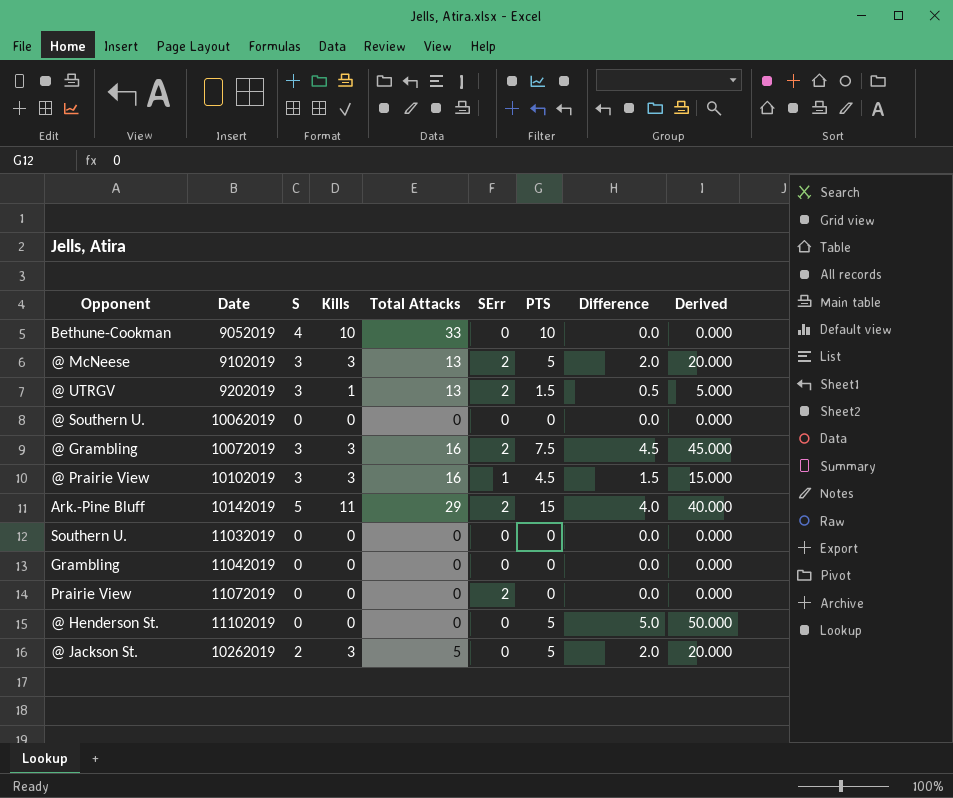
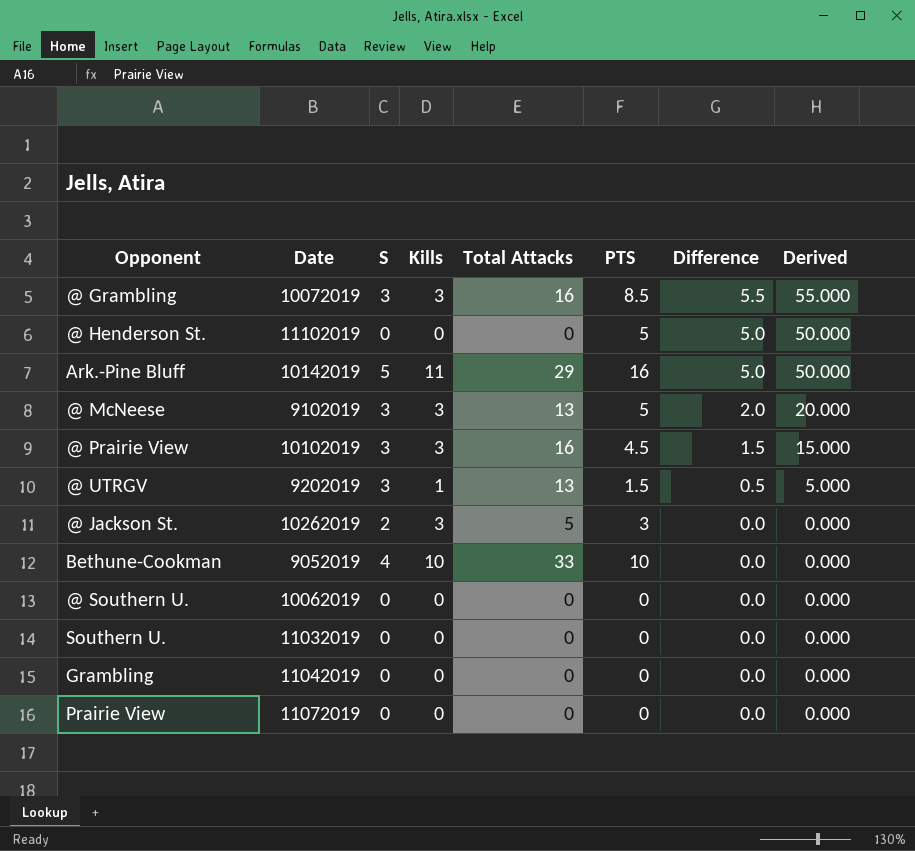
row order: none -> Difference descending
column SErr | position: 6 -> none
@ Grambling | PTS: 7.5 -> 8.5
@ Grambling | Difference: 4.5 -> 5.5
@ Grambling | Derived: 45.000 -> 55.000
Ark.-Pine Bluff | PTS: 15 -> 16
Ark.-Pine Bluff | Difference: 4.0 -> 5.0
Ark.-Pine Bluff | Derived: 40.000 -> 50.000
@ Jackson St. | PTS: 5 -> 3
@ Jackson St. | Difference: 2.0 -> 0.0
@ Jackson St. | Derived: 20.000 -> 0.000

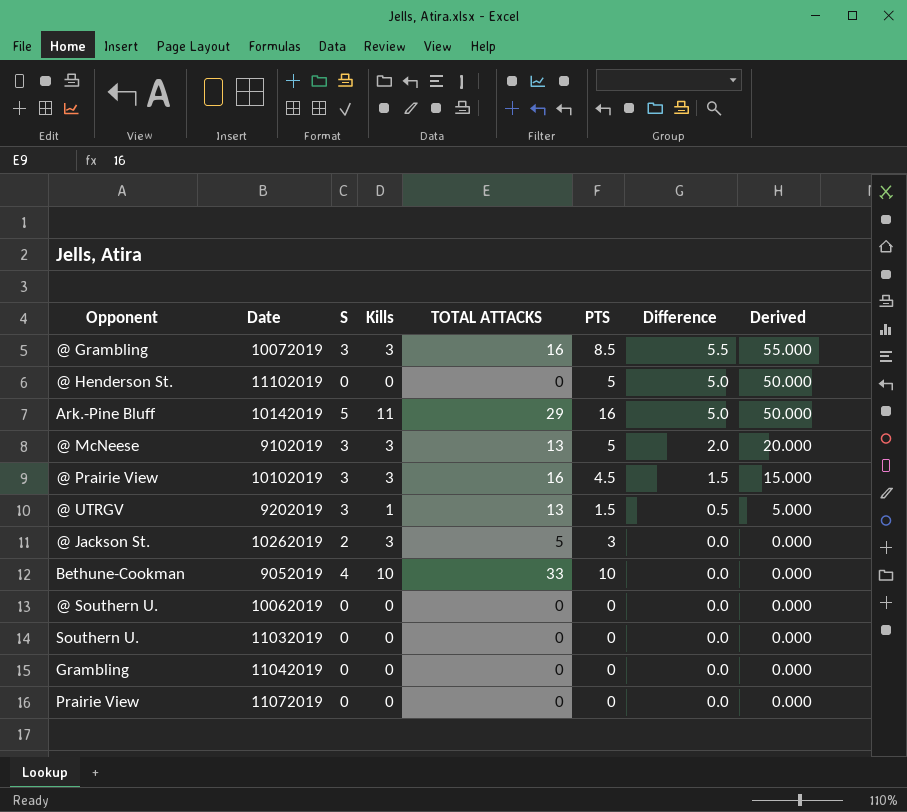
column name: Total Attacks -> TOTAL ATTACKS

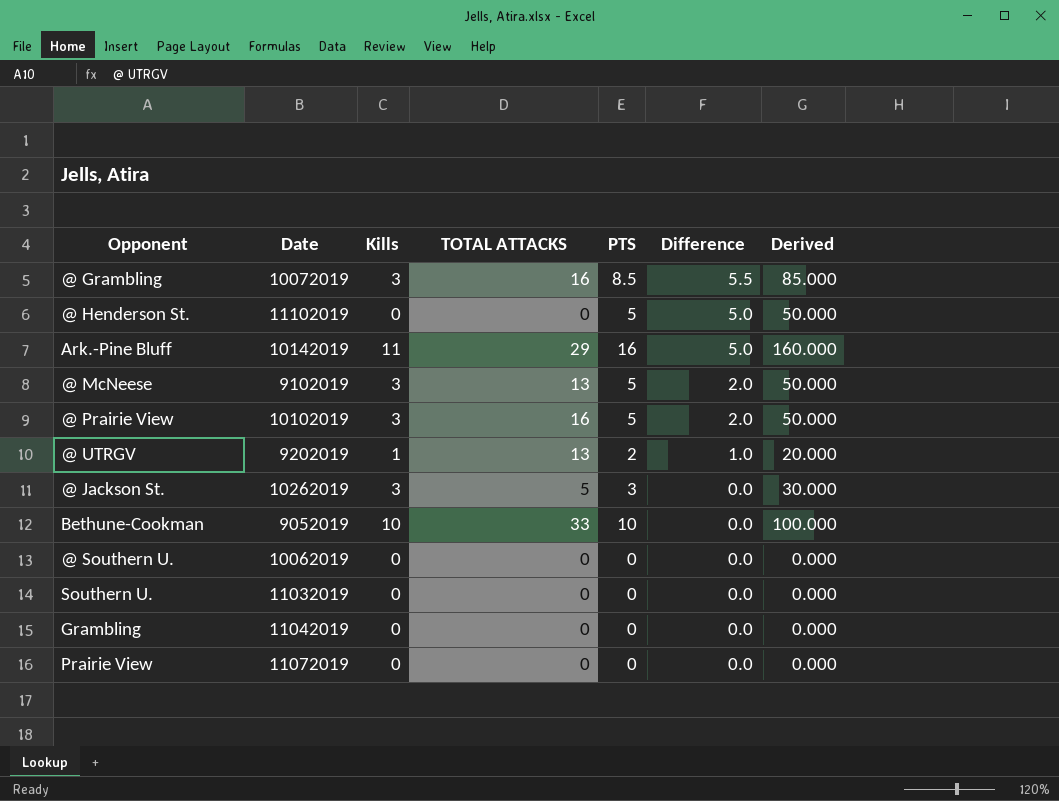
column S | position: 3 -> none
column Derived | formula: [Difference] * 10 -> [PTS] * 10
@ Prairie View | PTS: 4.5 -> 5
@ Prairie View | Difference: 1.5 -> 2.0
@ UTRGV | PTS: 1.5 -> 2
@ UTRGV | Difference: 0.5 -> 1.0

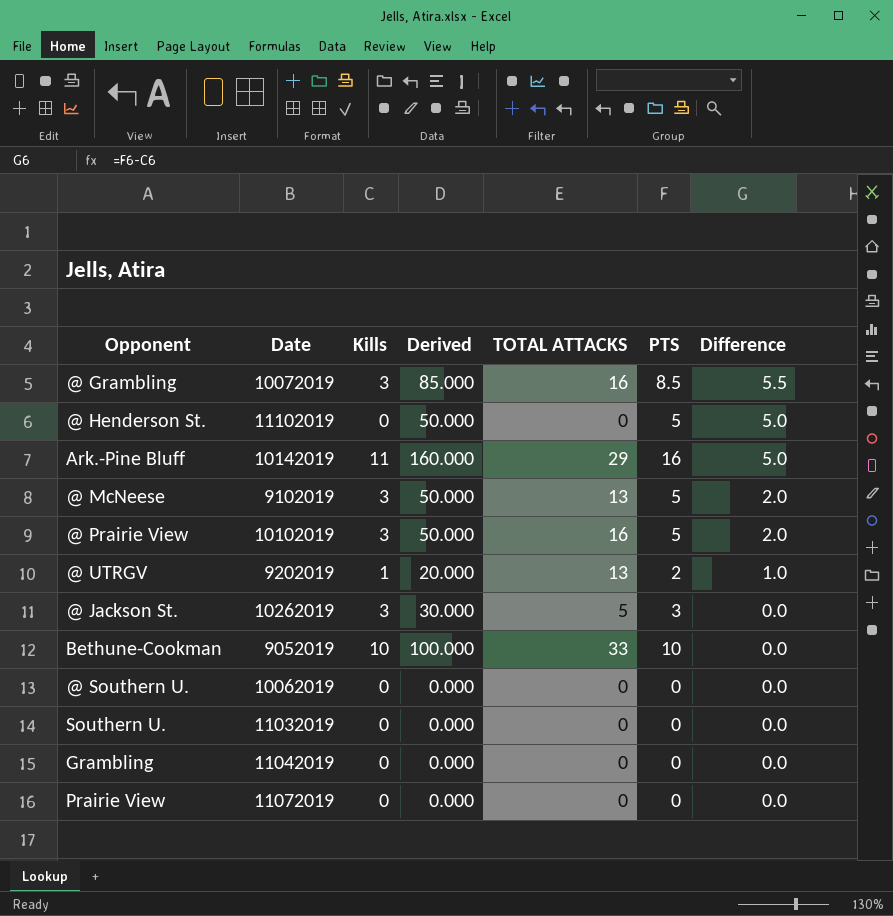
column Derived | position: 7 -> 4

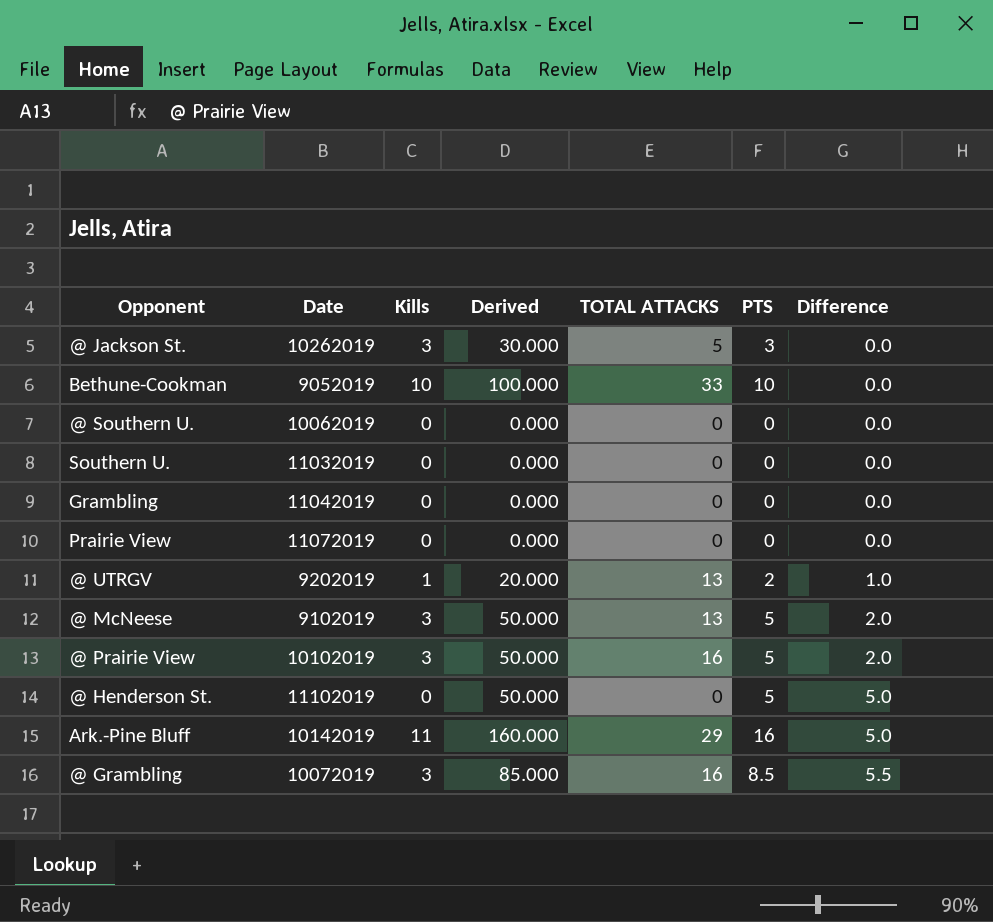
row order: Difference descending -> Difference ascending

